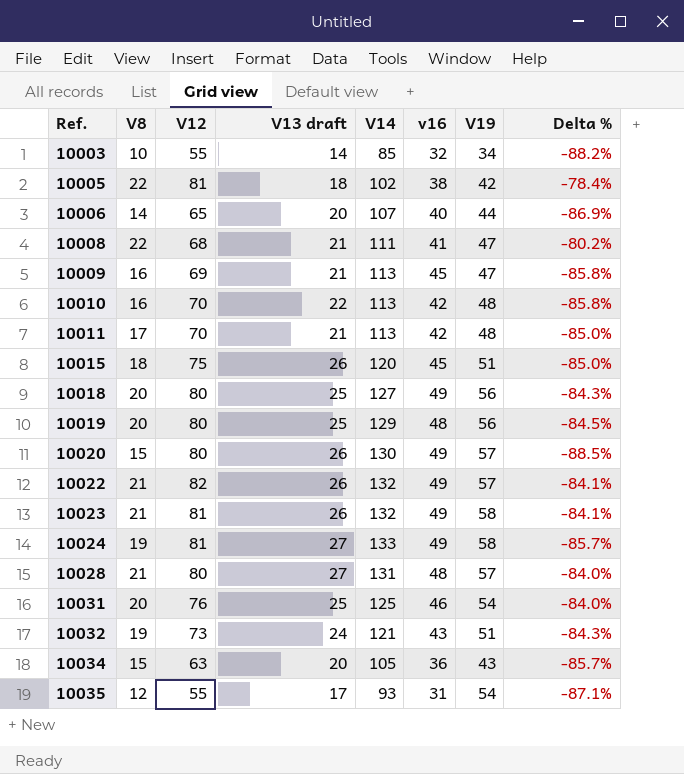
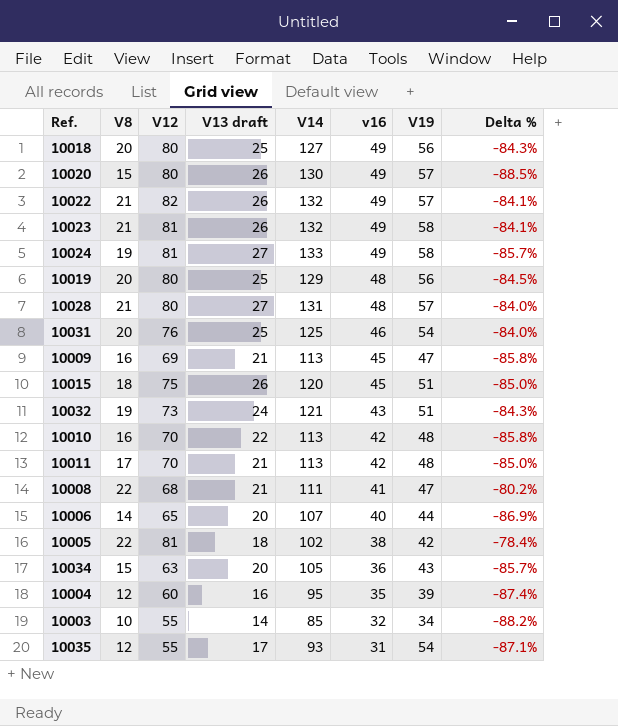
row order: Ref. ascending -> v16 descending
row 10004: none -> 12 | 60 | 16 | 95 | 35 | 39 | -87.4%

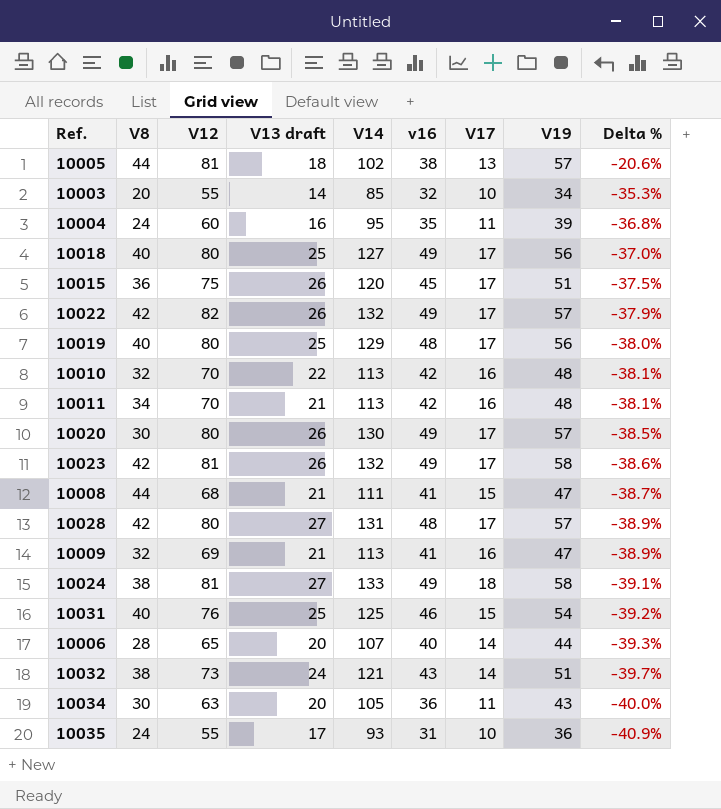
row order: v16 descending -> Delta % descending
column V17 | position: none -> 7
column Delta % | formula: ([V8] - [V14]) / [V14] -> ([V12] - [V14]) / [V14]
10005 | V8: 22 -> 44
10005 | V19: 42 -> 57
10003 | V8: 10 -> 20
10004 | V8: 12 -> 24
10018 | V8: 20 -> 40
10015 | V8: 18 -> 36
10022 | V8: 21 -> 42
10019 | V8: 20 -> 40
10010 | V8: 16 -> 32
10011 | V8: 17 -> 34
10020 | V8: 15 -> 30
10023 | V8: 21 -> 42
10008 | V8: 22 -> 44
10028 | V8: 21 -> 42
10009 | V8: 16 -> 32
10009 | v16: 45 -> 41
10024 | V8: 19 -> 38
10031 | V8: 20 -> 40
10006 | V8: 14 -> 28
10032 | V8: 19 -> 38
10034 | V8: 15 -> 30
10035 | V8: 12 -> 24
10035 | V19: 54 -> 36

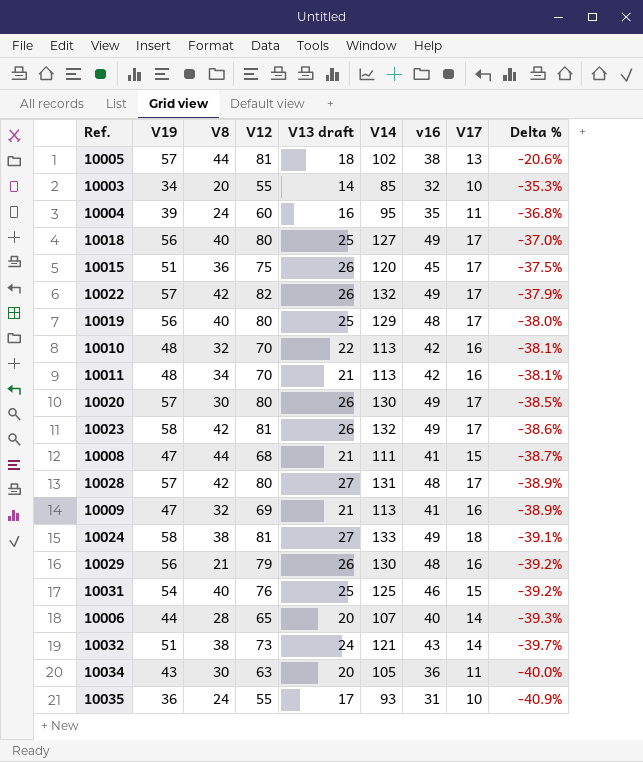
column V19 | position: 8 -> 2
row 10029: none -> 56 | 21 | 79 | 26 | 130 | 48 | 16 | -39.2%

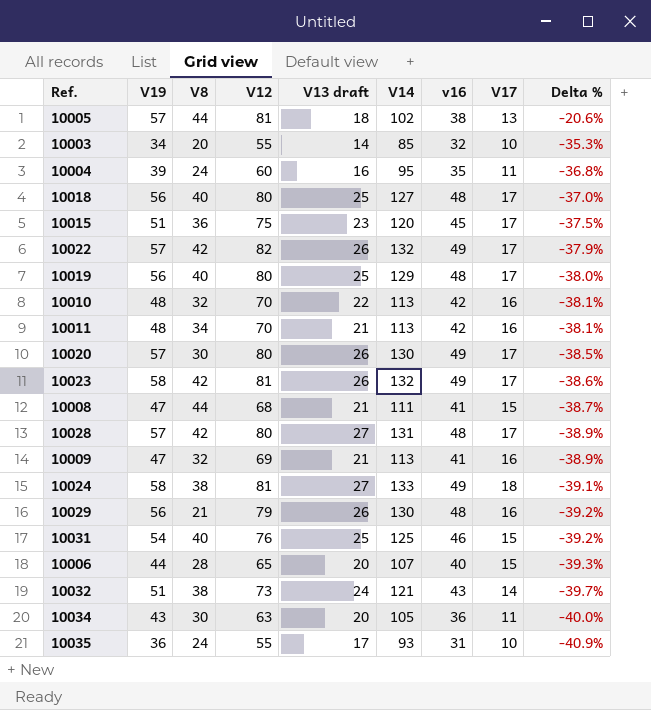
10018 | v16: 49 -> 48
10015 | V13 draft: 26 -> 23
10006 | V17: 14 -> 15

